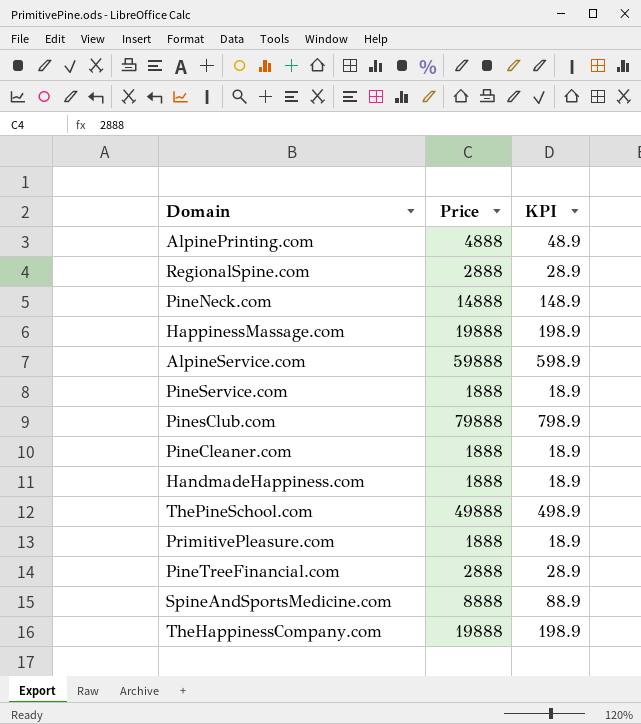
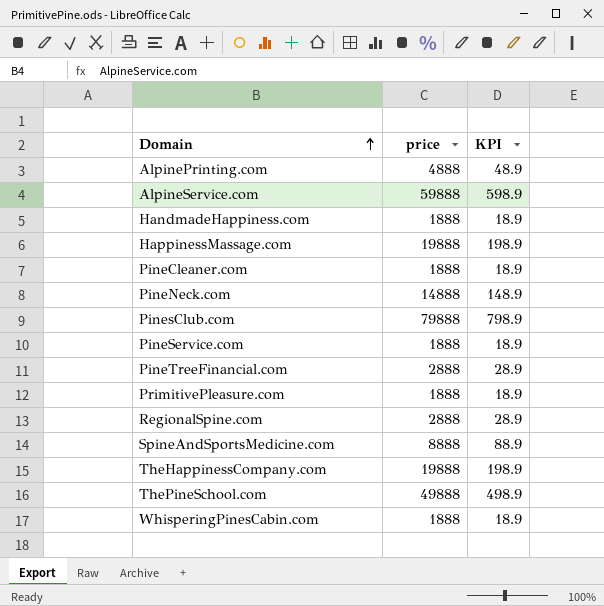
row order: none -> Domain ascending
column name: Price -> price
row WhisperingPinesCabin.com: none -> 1888 | 18.9

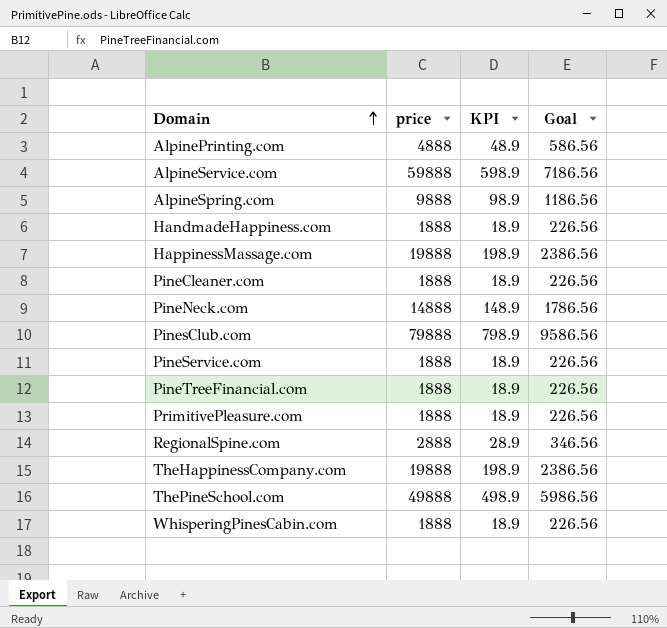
column Goal | formula: none -> [price] * 0.12
row SpineAndSportsMedicine.com: 8888 | 88.9 -> none
row AlpineSpring.com: none -> 9888 | 98.9 | 1186.56
PineTreeFinancial.com | price: 2888 -> 1888
PineTreeFinancial.com | KPI: 28.9 -> 18.9

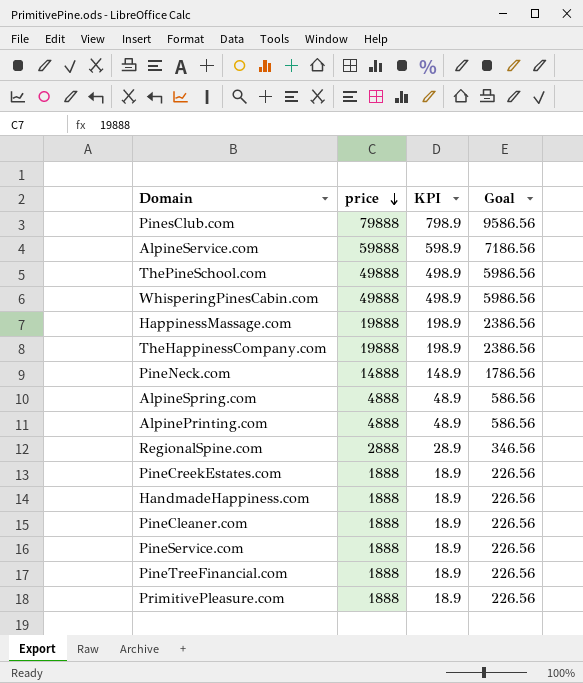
row order: Domain ascending -> price descending
WhisperingPinesCabin.com | price: 1888 -> 49888
WhisperingPinesCabin.com | KPI: 18.9 -> 498.9
WhisperingPinesCabin.com | Goal: 226.56 -> 5986.56
AlpineSpring.com | price: 9888 -> 4888
AlpineSpring.com | KPI: 98.9 -> 48.9
AlpineSpring.com | Goal: 1186.56 -> 586.56
row PineCreekEstates.com: none -> 1888 | 18.9 | 226.56

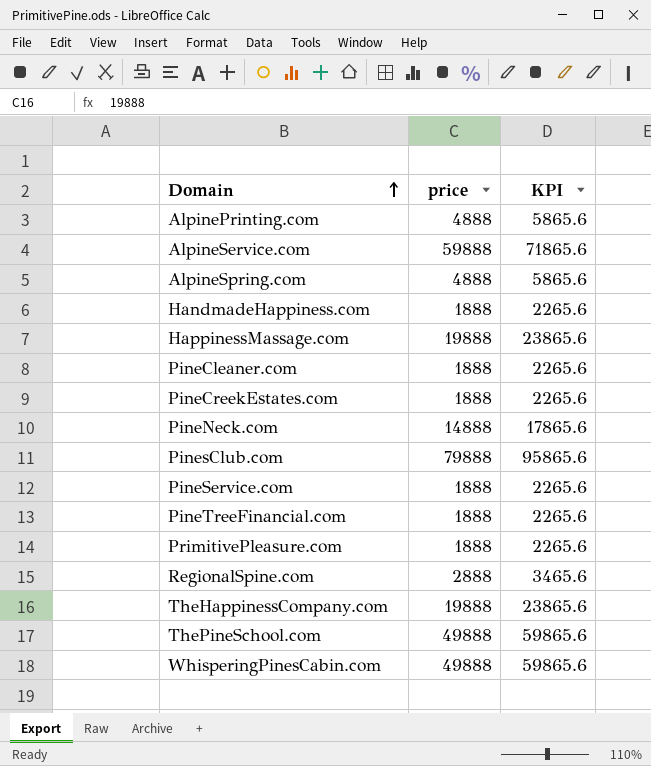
row order: price descending -> Domain ascending
column Goal | formula: [price] * 0.12 -> none
column KPI | formula: [price] * 0.01 -> [price] * 1.2

